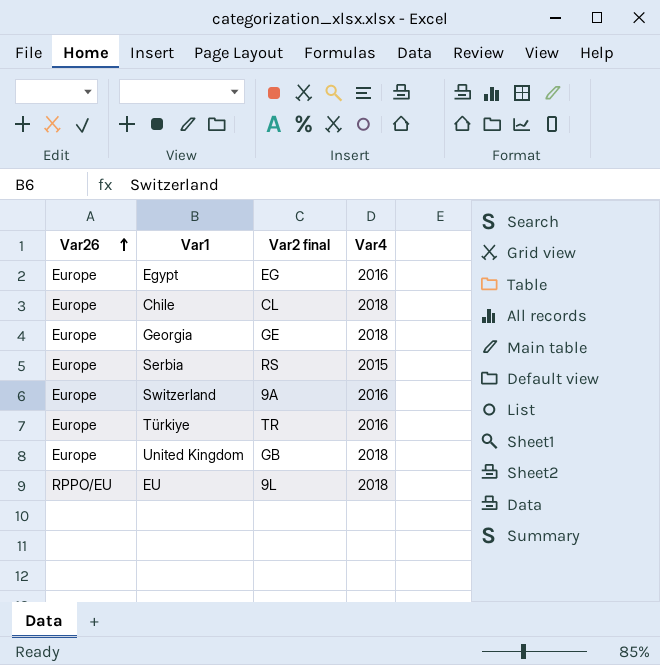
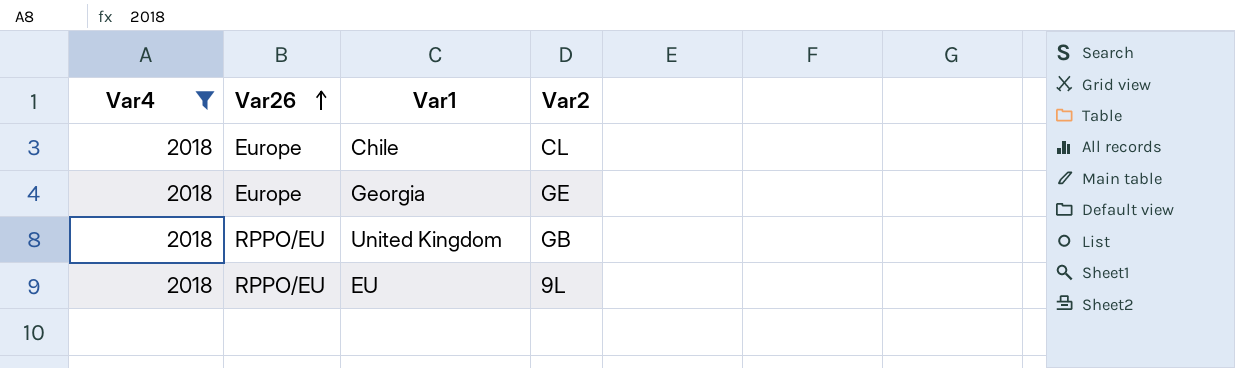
filter: none -> Var4 = 2018
column Var4 | position: 4 -> 1
column name: Var2 final -> Var2
United Kingdom | Var26: Europe -> RPPO/EU

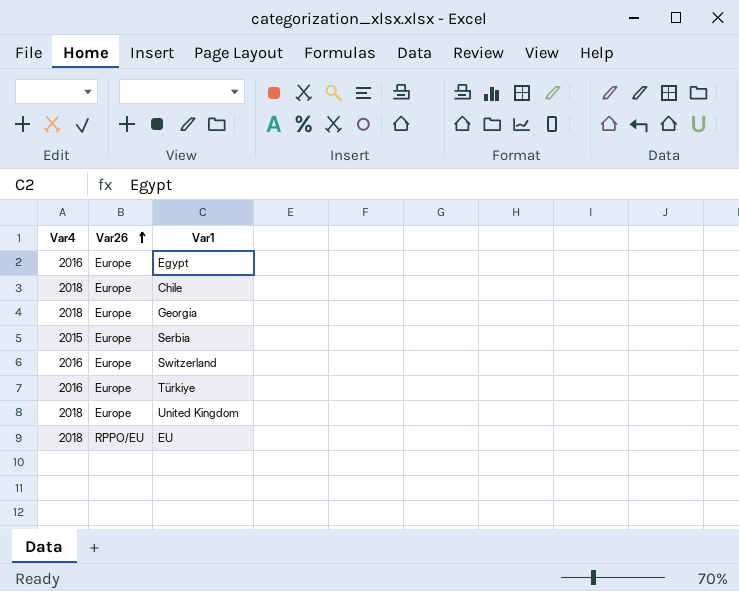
filter: Var4 = 2018 -> none
column Var2 | position: 4 -> none
United Kingdom | Var26: RPPO/EU -> Europe

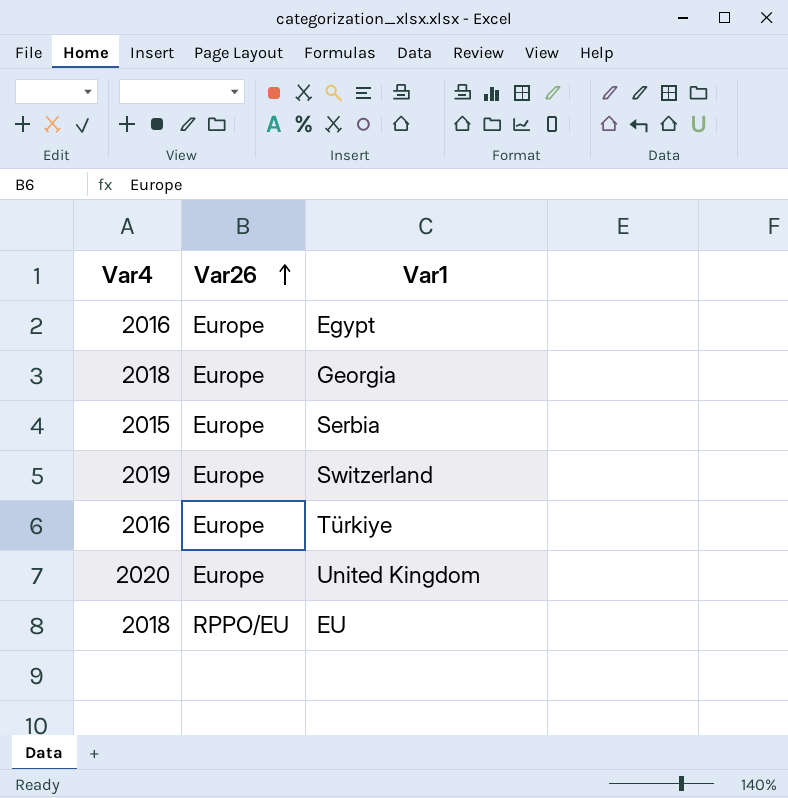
row Chile: 2018 | Europe -> none
Switzerland | Var4: 2016 -> 2019
United Kingdom | Var4: 2018 -> 2020

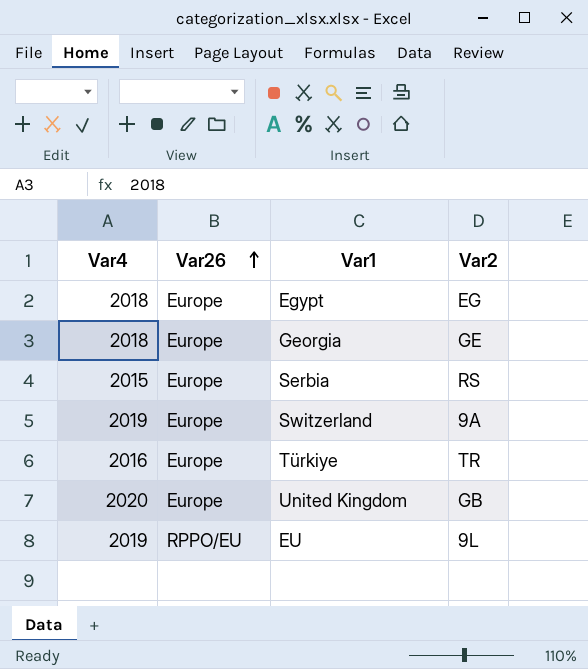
column Var2 | position: none -> 4
Egypt | Var4: 2016 -> 2018
EU | Var4: 2018 -> 2019

